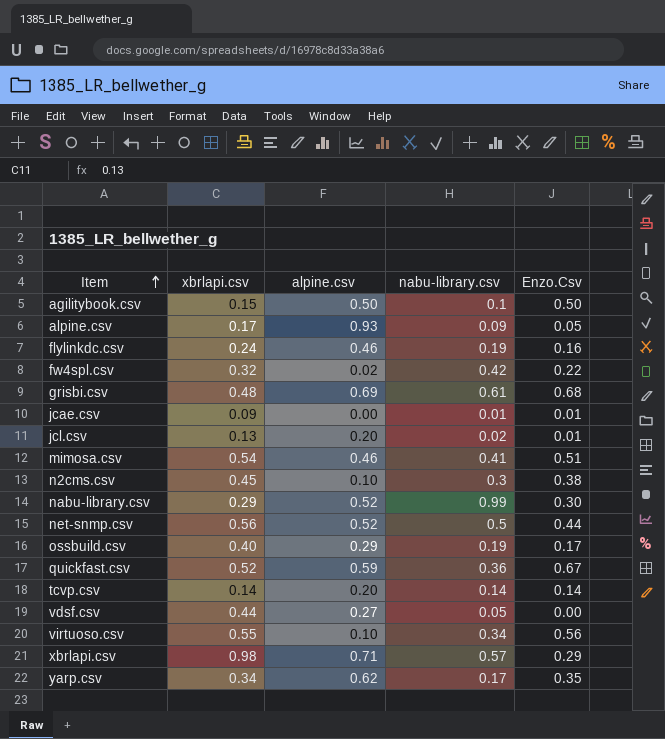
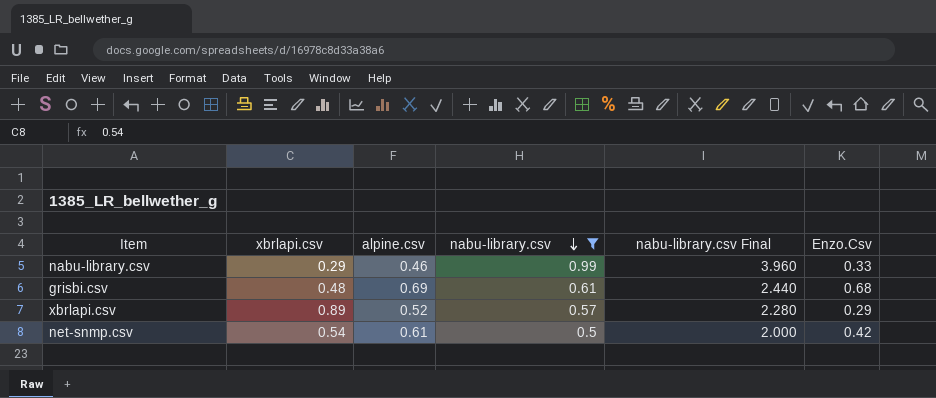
filter: none -> nabu-library.csv >= 0.5
row order: Item ascending -> nabu-library.csv descending
column nabu-library.csv Final | formula: none -> [nabu-library.csv] * 4
nabu-library.csv | alpine.csv: 0.52 -> 0.46
nabu-library.csv | Enzo.Csv: 0.30 -> 0.33
xbrlapi.csv | xbrlapi.csv: 0.98 -> 0.89
xbrlapi.csv | alpine.csv: 0.71 -> 0.52
net-snmp.csv | xbrlapi.csv: 0.56 -> 0.54
net-snmp.csv | alpine.csv: 0.52 -> 0.61
net-snmp.csv | Enzo.Csv: 0.44 -> 0.42

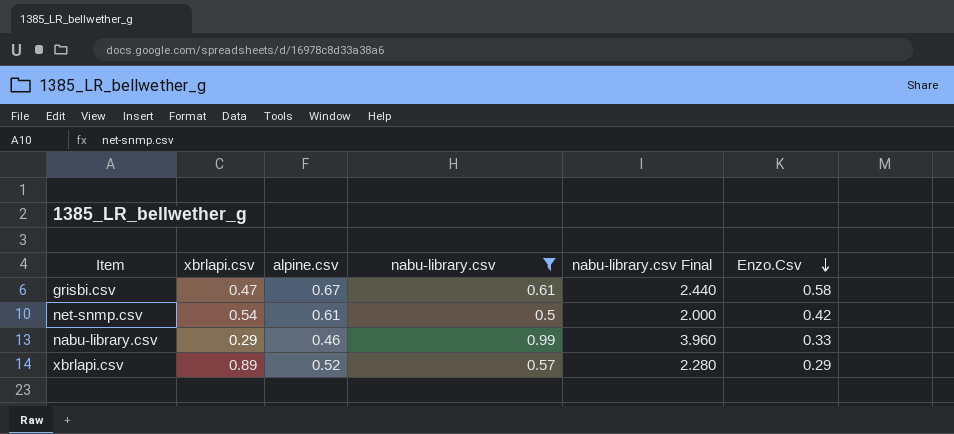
row order: nabu-library.csv descending -> Enzo.Csv descending
grisbi.csv | xbrlapi.csv: 0.48 -> 0.47
grisbi.csv | alpine.csv: 0.69 -> 0.67
grisbi.csv | Enzo.Csv: 0.68 -> 0.58

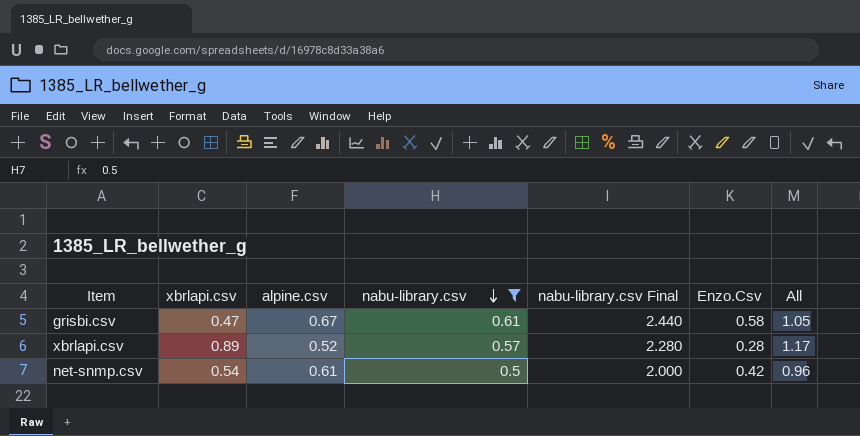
row order: Enzo.Csv descending -> nabu-library.csv descending
column All | formula: none -> [xbrlapi.csv] + [Enzo.Csv]
row nabu-library.csv: 0.29 | 0.46 | 0.99 | 3.960 | 0.33 -> none
xbrlapi.csv | Enzo.Csv: 0.29 -> 0.28

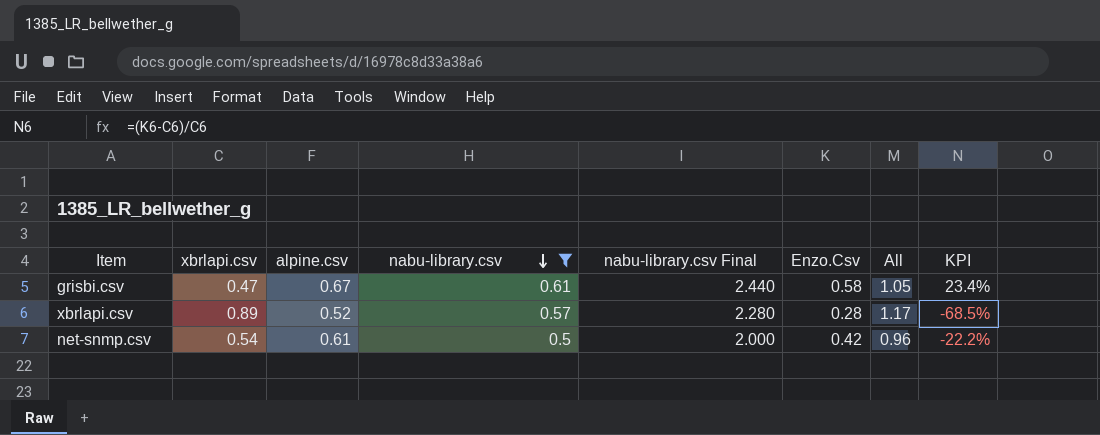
column KPI | formula: none -> ([Enzo.Csv] - [xbrlapi.csv]) / [xbrlapi.csv]

